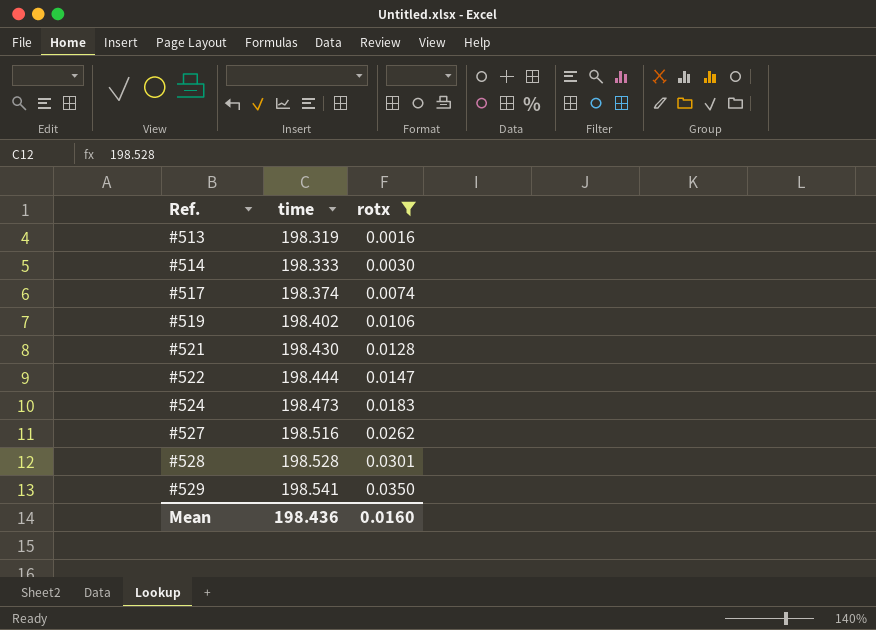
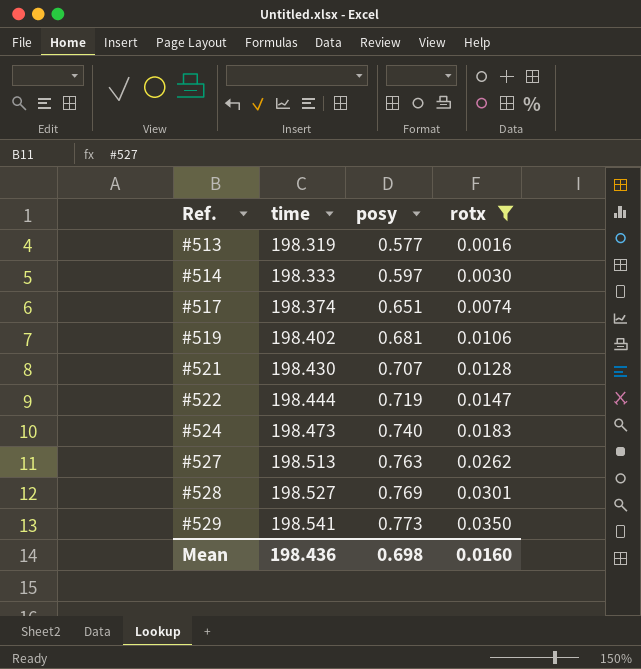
column posy | position: none -> 3
#527 | time: 198.516 -> 198.513
#528 | time: 198.528 -> 198.527

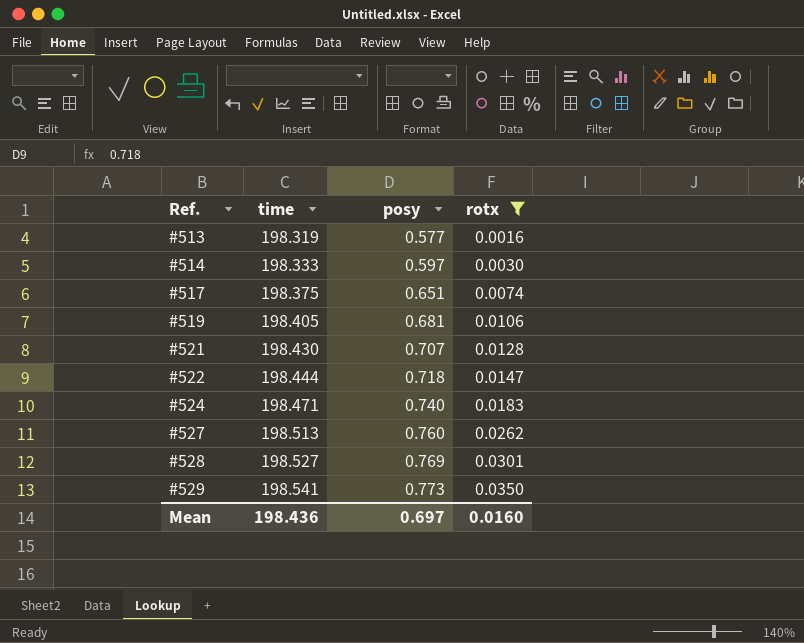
#517 | time: 198.374 -> 198.375
#519 | time: 198.402 -> 198.405
#522 | posy: 0.719 -> 0.718
#524 | time: 198.473 -> 198.471
#527 | posy: 0.763 -> 0.760
Mean | posy: 0.698 -> 0.697

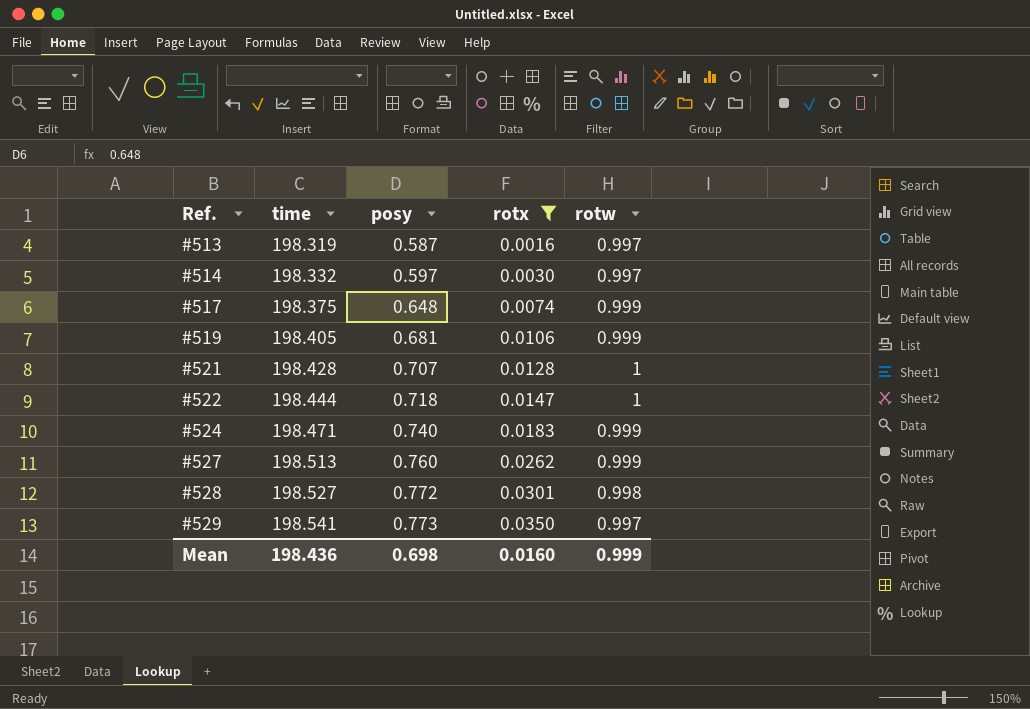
column rotw | position: none -> 5
#513 | posy: 0.577 -> 0.587
#514 | time: 198.333 -> 198.332
#517 | posy: 0.651 -> 0.648
#521 | time: 198.430 -> 198.428
#528 | posy: 0.769 -> 0.772
Mean | posy: 0.697 -> 0.698

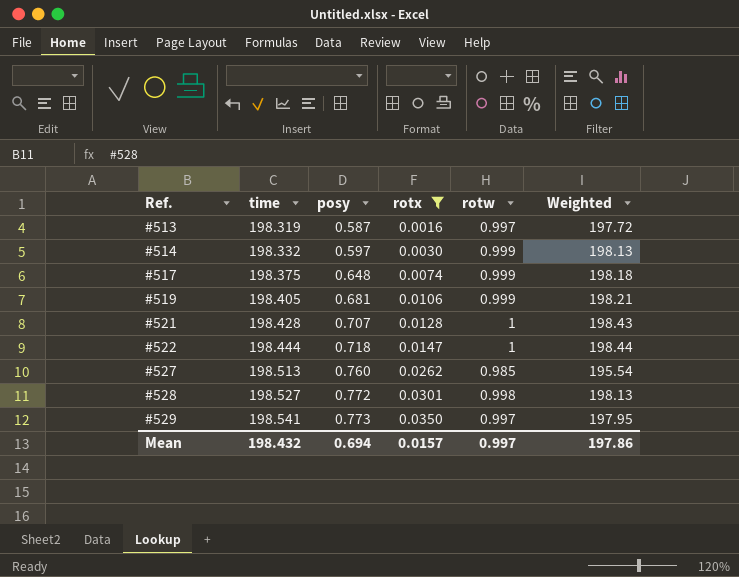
column Weighted | formula: none -> [time] * [rotw]
row #524: 198.471 | 0.740 | 0.0183 | 0.999 -> none
#514 | rotw: 0.997 -> 0.999
#527 | rotw: 0.999 -> 0.985
Mean | time: 198.436 -> 198.432
Mean | posy: 0.698 -> 0.694
Mean | rotx: 0.0160 -> 0.0157
Mean | rotw: 0.999 -> 0.997

